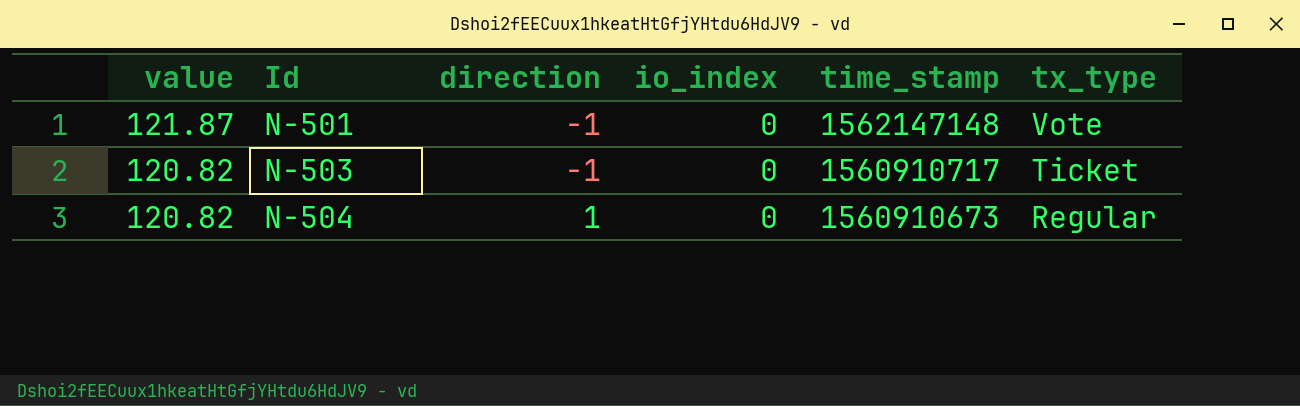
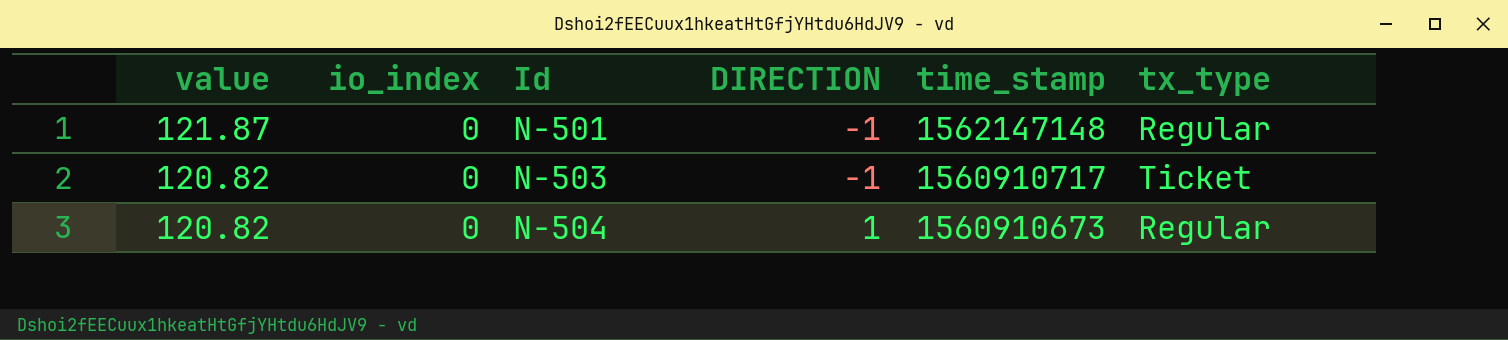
column io_index | position: 4 -> 2
column name: direction -> DIRECTION
N-501 | tx_type: Vote -> Regular

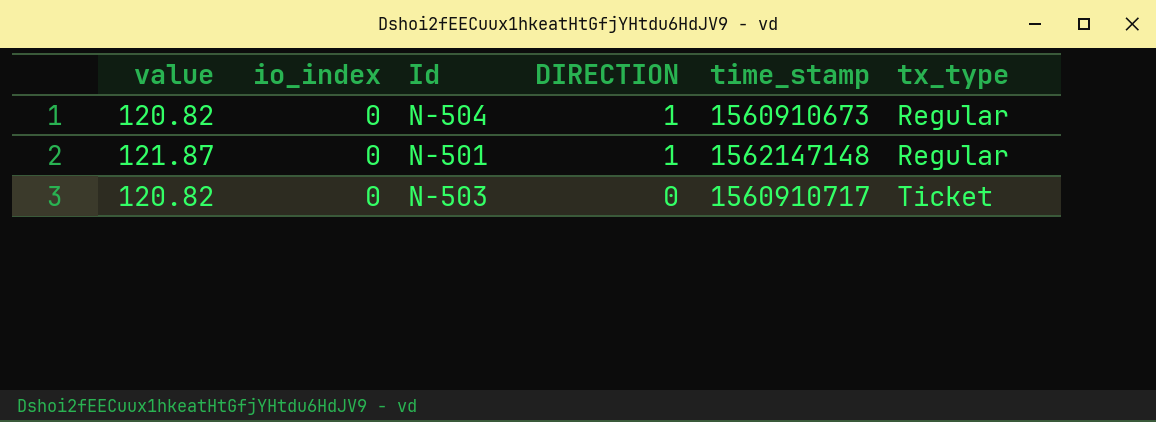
row order: value descending -> DIRECTION descending
N-501 | DIRECTION: -1 -> 1
N-503 | DIRECTION: -1 -> 0

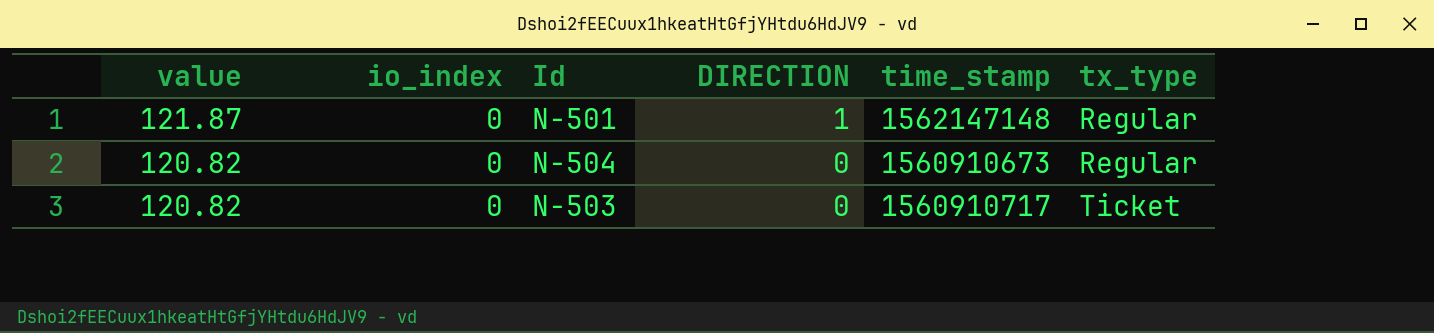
row order: DIRECTION descending -> value descending
N-504 | DIRECTION: 1 -> 0

